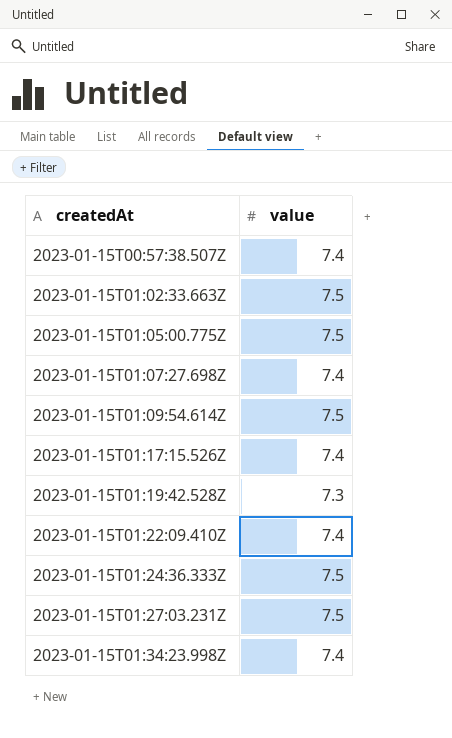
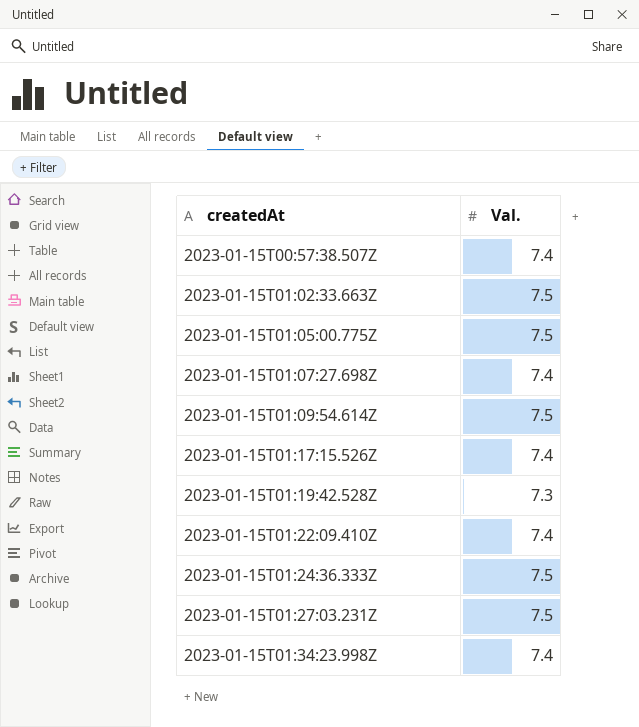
column name: value -> Val.

